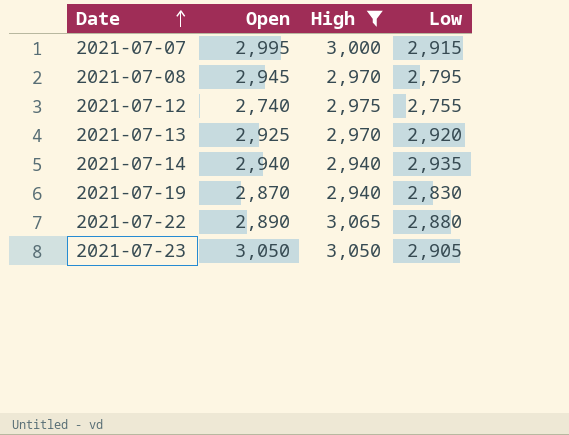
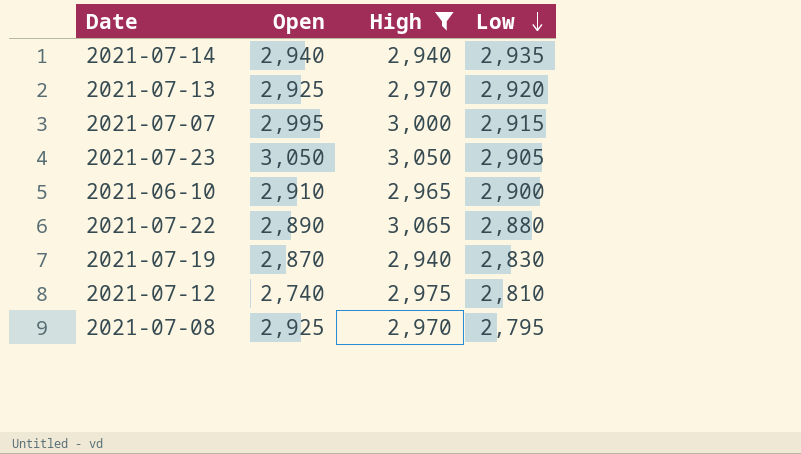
row order: Date ascending -> Low descending
row 2021-06-10: none -> 2,910 | 2,965 | 2,900
2021-07-12 | Low: 2,755 -> 2,810
2021-07-08 | Open: 2,945 -> 2,925

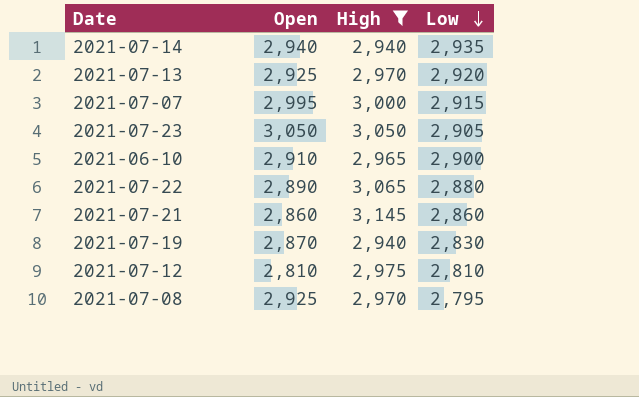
row 2021-07-21: none -> 2,860 | 3,145 | 2,860
2021-07-12 | Open: 2,740 -> 2,810

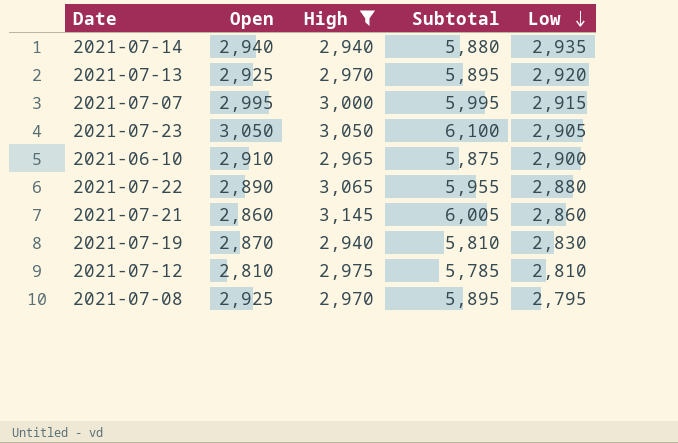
column Subtotal | formula: none -> [Open] + [High]

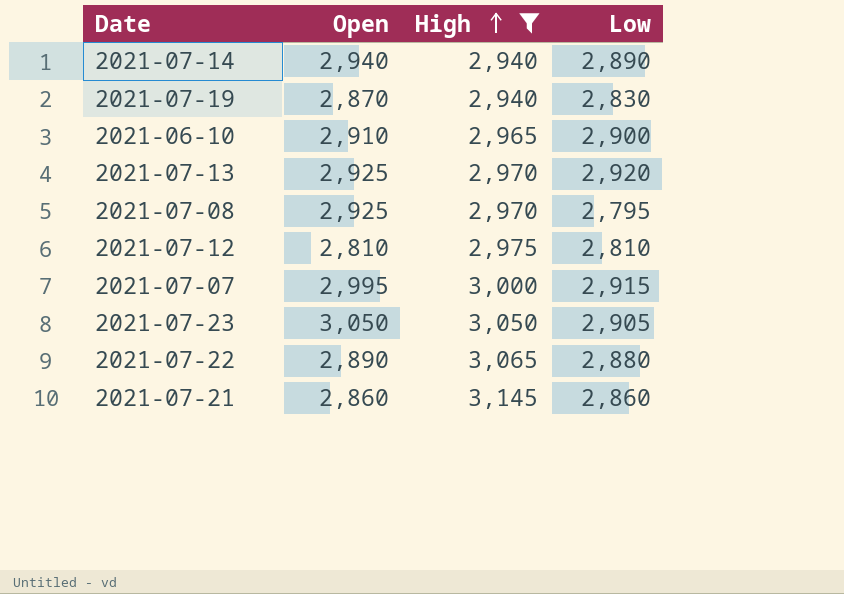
row order: Low descending -> High ascending
column Subtotal | formula: [Open] + [High] -> none
2021-07-14 | Low: 2,935 -> 2,890

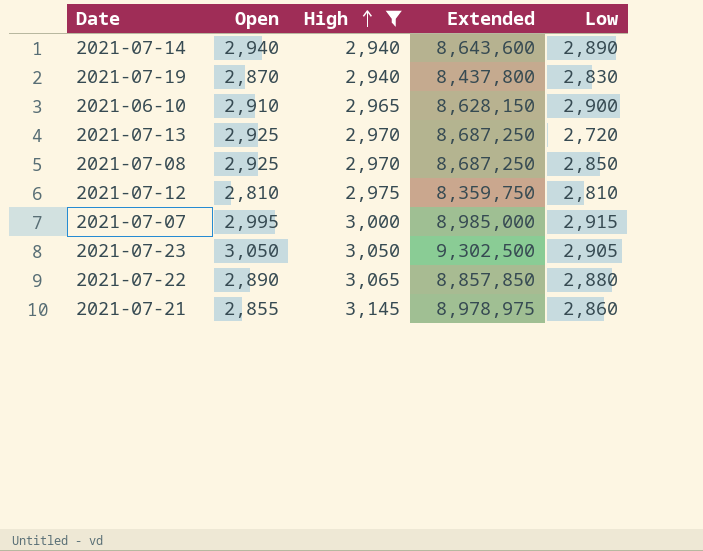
column Extended | formula: none -> [Open] * [High]
2021-07-13 | Low: 2,920 -> 2,720
2021-07-08 | Low: 2,795 -> 2,850
2021-07-21 | Open: 2,860 -> 2,855

